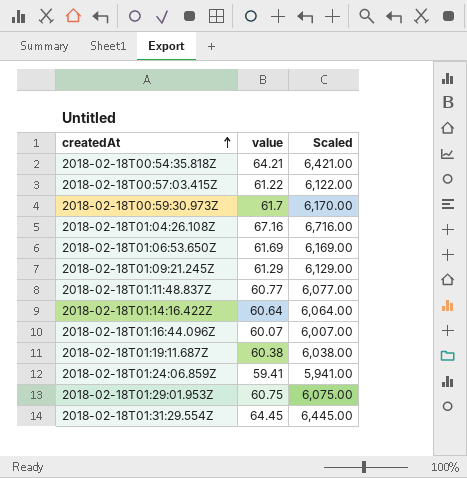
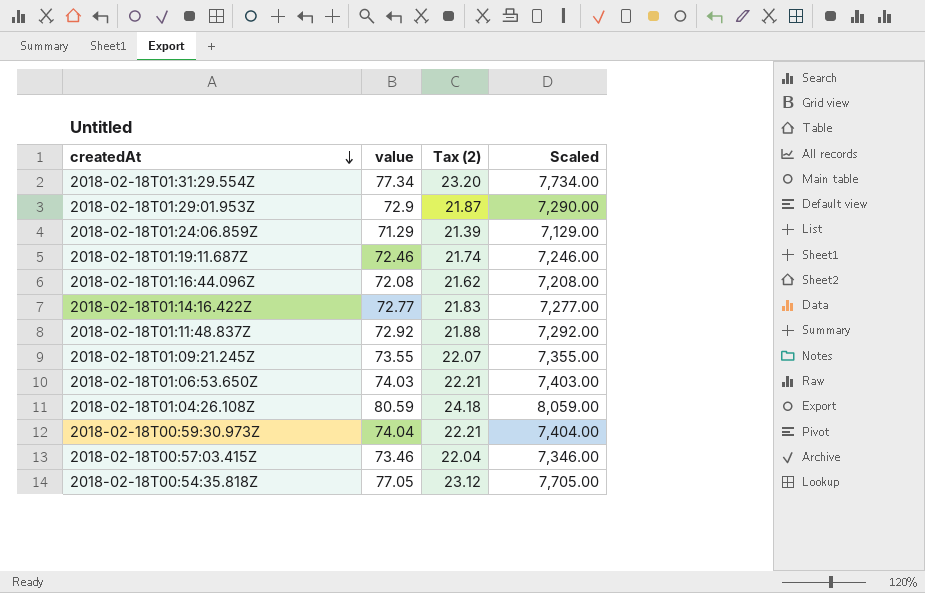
row order: createdAt ascending -> createdAt descending
column Tax (2) | formula: none -> [value] * 0.3
2018-02-18T01:31:29.554Z | value: 64.45 -> 77.34
2018-02-18T01:31:29.554Z | Scaled: 6,445.00 -> 7,734.00
2018-02-18T01:29:01.953Z | value: 60.75 -> 72.9
2018-02-18T01:29:01.953Z | Scaled: 6,075.00 -> 7,290.00
2018-02-18T01:24:06.859Z | value: 59.41 -> 71.29
2018-02-18T01:24:06.859Z | Scaled: 5,941.00 -> 7,129.00
2018-02-18T01:19:11.687Z | value: 60.38 -> 72.46
2018-02-18T01:19:11.687Z | Scaled: 6,038.00 -> 7,246.00
2018-02-18T01:16:44.096Z | value: 60.07 -> 72.08
2018-02-18T01:16:44.096Z | Scaled: 6,007.00 -> 7,208.00
2018-02-18T01:14:16.422Z | value: 60.64 -> 72.77
2018-02-18T01:14:16.422Z | Scaled: 6,064.00 -> 7,277.00
2018-02-18T01:11:48.837Z | value: 60.77 -> 72.92
2018-02-18T01:11:48.837Z | Scaled: 6,077.00 -> 7,292.00
2018-02-18T01:09:21.245Z | value: 61.29 -> 73.55
2018-02-18T01:09:21.245Z | Scaled: 6,129.00 -> 7,355.00
2018-02-18T01:06:53.650Z | value: 61.69 -> 74.03
2018-02-18T01:06:53.650Z | Scaled: 6,169.00 -> 7,403.00
2018-02-18T01:04:26.108Z | value: 67.16 -> 80.59
2018-02-18T01:04:26.108Z | Scaled: 6,716.00 -> 8,059.00
2018-02-18T00:59:30.973Z | value: 61.7 -> 74.04
2018-02-18T00:59:30.973Z | Scaled: 6,170.00 -> 7,404.00
2018-02-18T00:57:03.415Z | value: 61.22 -> 73.46
2018-02-18T00:57:03.415Z | Scaled: 6,122.00 -> 7,346.00
2018-02-18T00:54:35.818Z | value: 64.21 -> 77.05
2018-02-18T00:54:35.818Z | Scaled: 6,421.00 -> 7,705.00

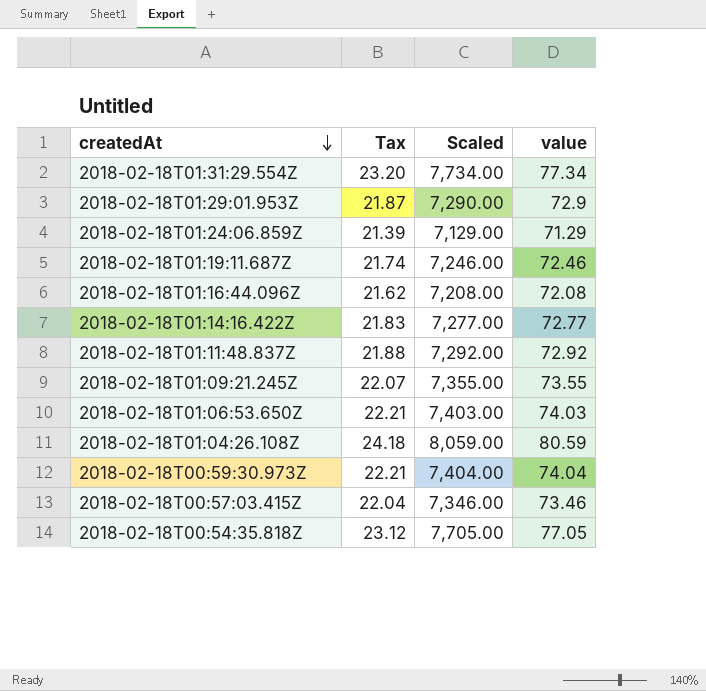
column name: Tax (2) -> Tax
column value | position: 2 -> 4

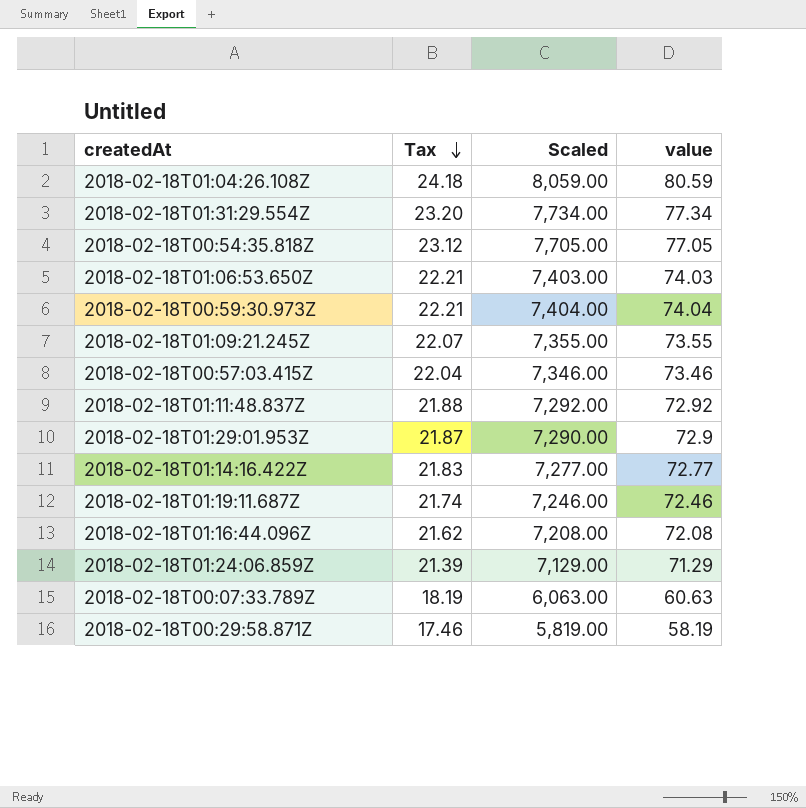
row order: createdAt descending -> Tax descending
row 2018-02-18T00:07:33.789Z: none -> 18.19 | 6,063.00 | 60.63
row 2018-02-18T00:29:58.871Z: none -> 17.46 | 5,819.00 | 58.19

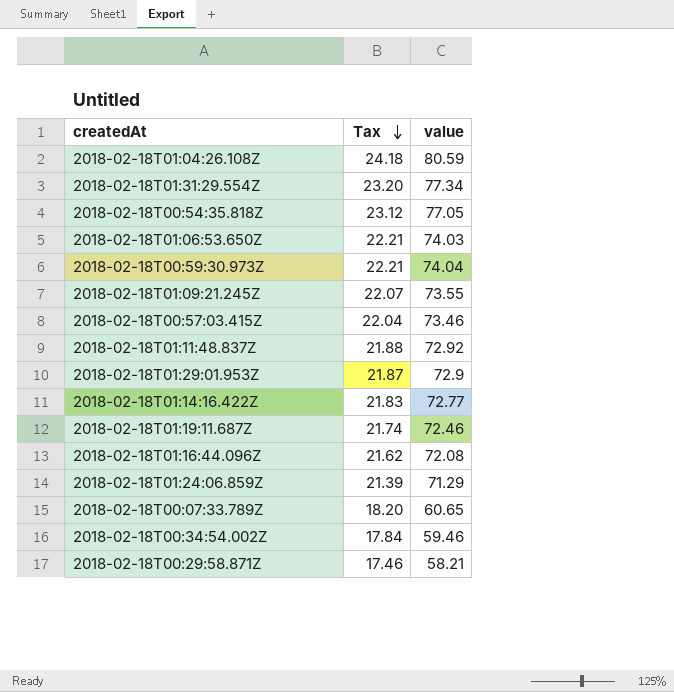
column Scaled | formula: [value] * 100 -> none
2018-02-18T00:07:33.789Z | Tax: 18.19 -> 18.20
2018-02-18T00:07:33.789Z | value: 60.63 -> 60.65
row 2018-02-18T00:34:54.002Z: none -> 17.84 | 59.46
2018-02-18T00:29:58.871Z | value: 58.19 -> 58.21

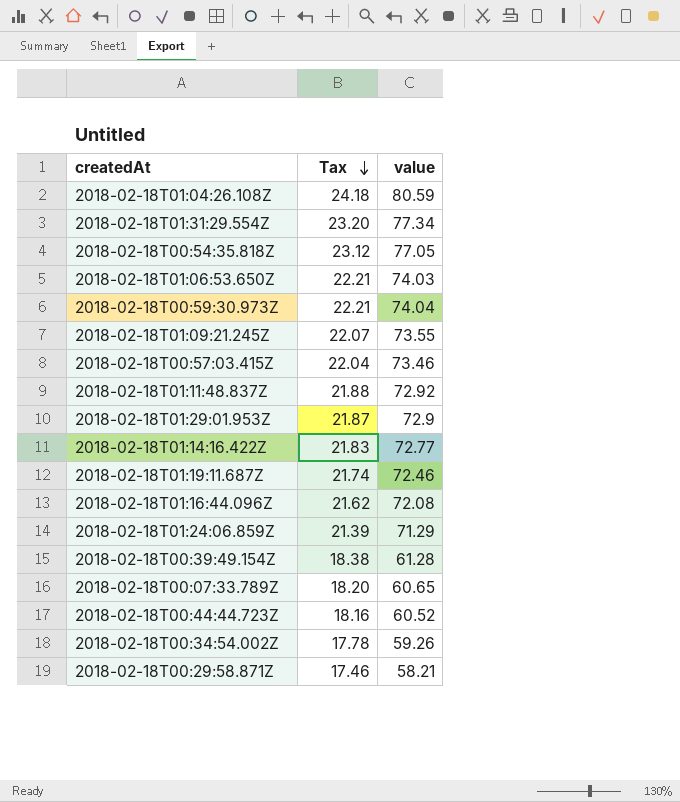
row 2018-02-18T00:39:49.154Z: none -> 18.38 | 61.28
row 2018-02-18T00:44:44.723Z: none -> 18.16 | 60.52
2018-02-18T00:34:54.002Z | Tax: 17.84 -> 17.78
2018-02-18T00:34:54.002Z | value: 59.46 -> 59.26

